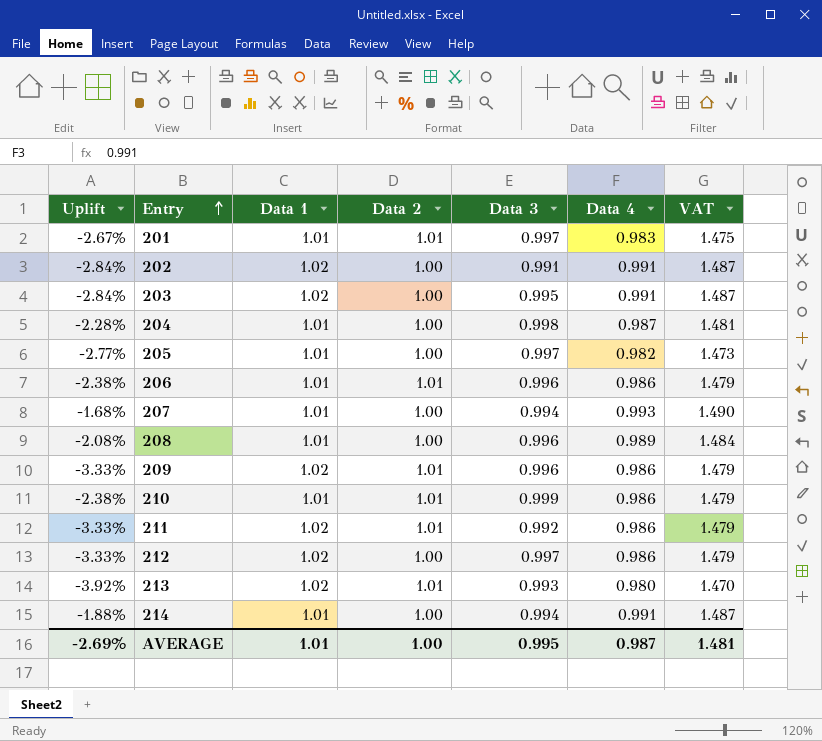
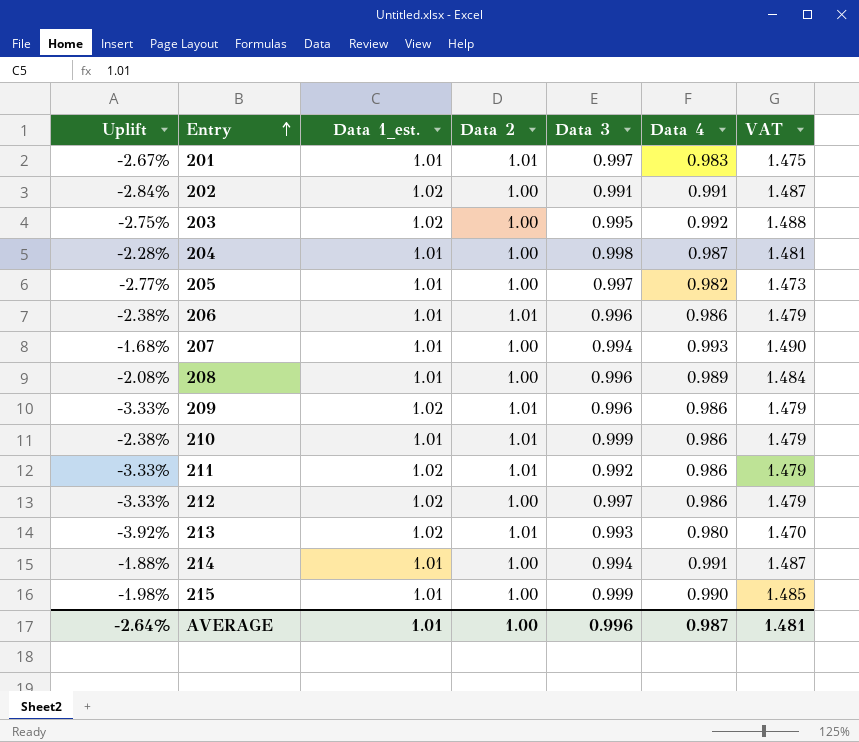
column name: Data 1 -> Data 1_est.
203 | Uplift: -2.84% -> -2.75%
203 | Data 4: 0.991 -> 0.992
203 | VAT: 1.487 -> 1.488
row 215: none -> -1.98% | 1.01 | 1.00 | 0.999 | 0.990 | 1.485
AVERAGE | Uplift: -2.69% -> -2.64%
AVERAGE | Data 3: 0.995 -> 0.996

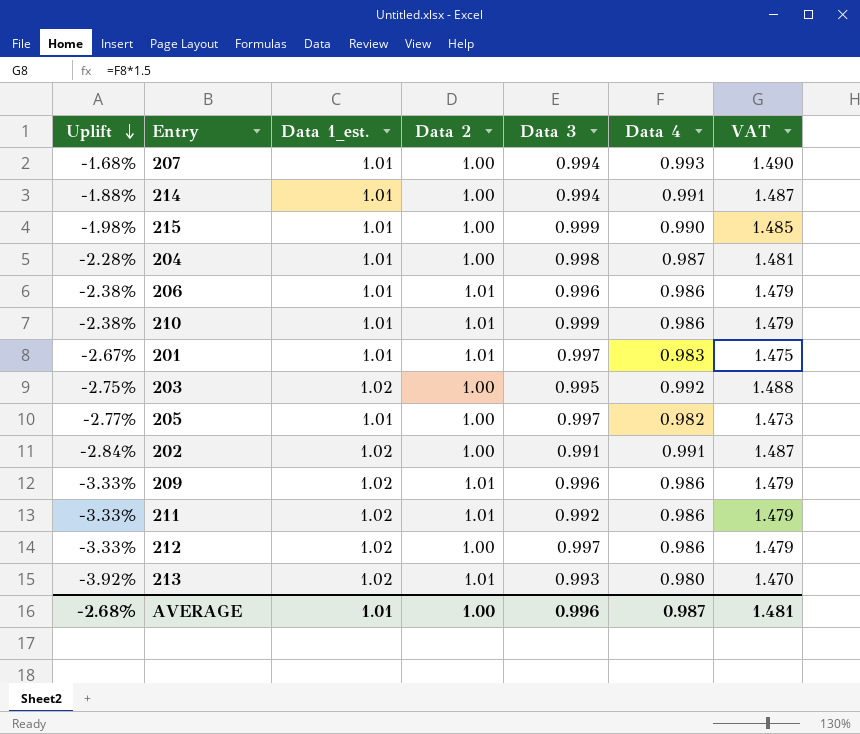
row order: Entry ascending -> Uplift descending
row 208: -2.08% | 1.01 | 1.00 | 0.996 | 0.989 | 1.484 -> none
AVERAGE | Uplift: -2.64% -> -2.68%

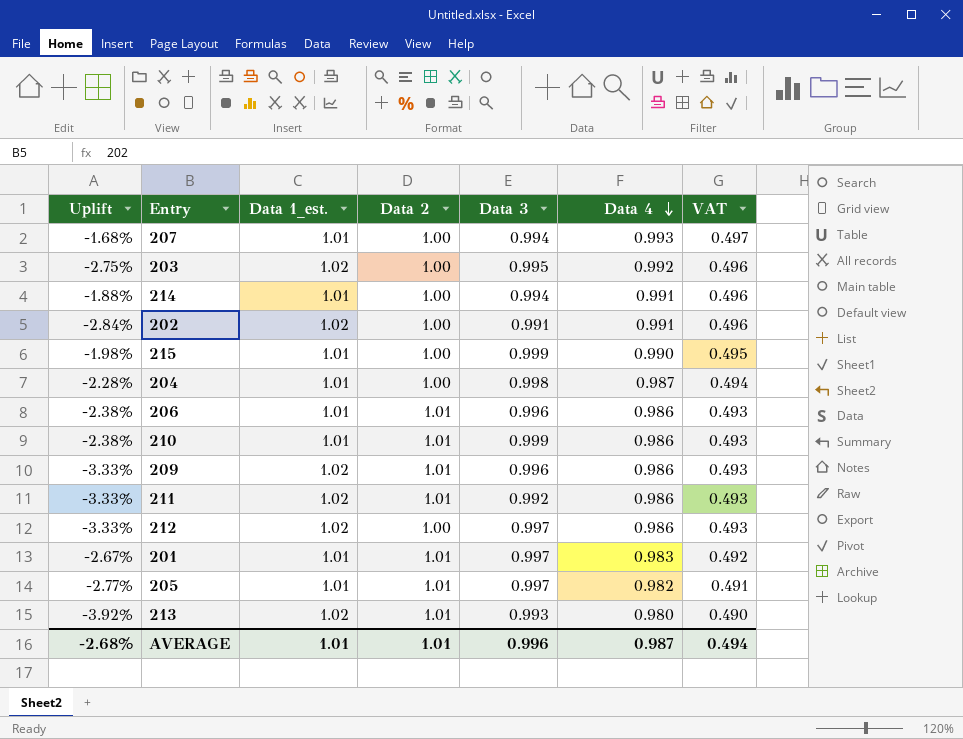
row order: Uplift descending -> Data 4 descending
column VAT | formula: [Data 4] * 1.5 -> [Data 4] * 0.5
205 | Data 2: 1.00 -> 1.01
AVERAGE | Data 2: 1.00 -> 1.01
AVERAGE | VAT: 1.481 -> 0.494

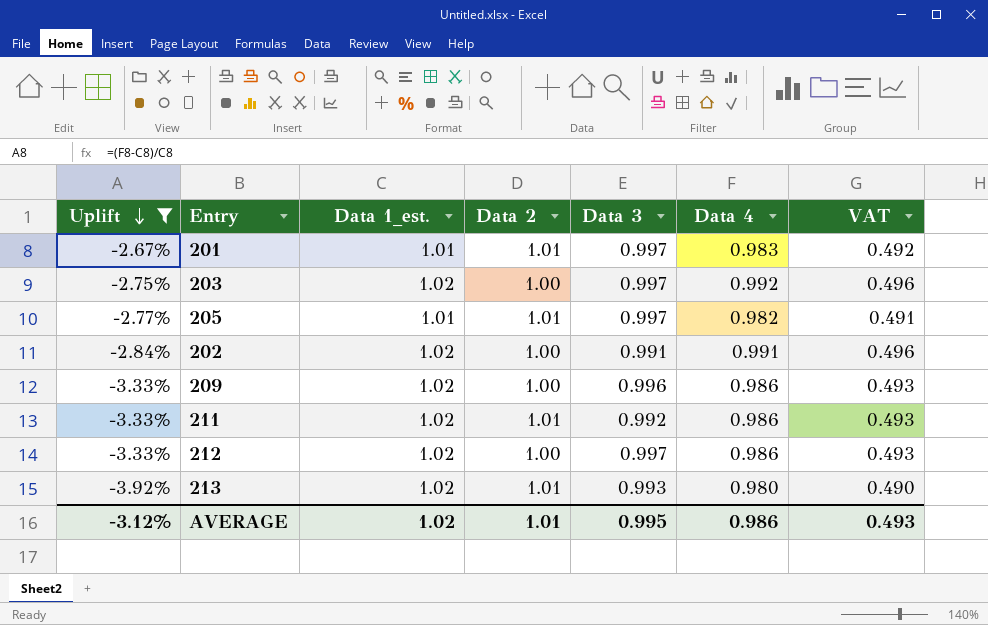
filter: none -> Uplift <= -2.67%
row order: Data 4 descending -> Uplift descending
203 | Data 3: 0.995 -> 0.997
209 | Data 2: 1.01 -> 1.00
AVERAGE | Uplift: -2.68% -> -3.12%
AVERAGE | Data 1_est.: 1.01 -> 1.02
AVERAGE | Data 3: 0.996 -> 0.995
AVERAGE | Data 4: 0.987 -> 0.986
AVERAGE | VAT: 0.494 -> 0.493

